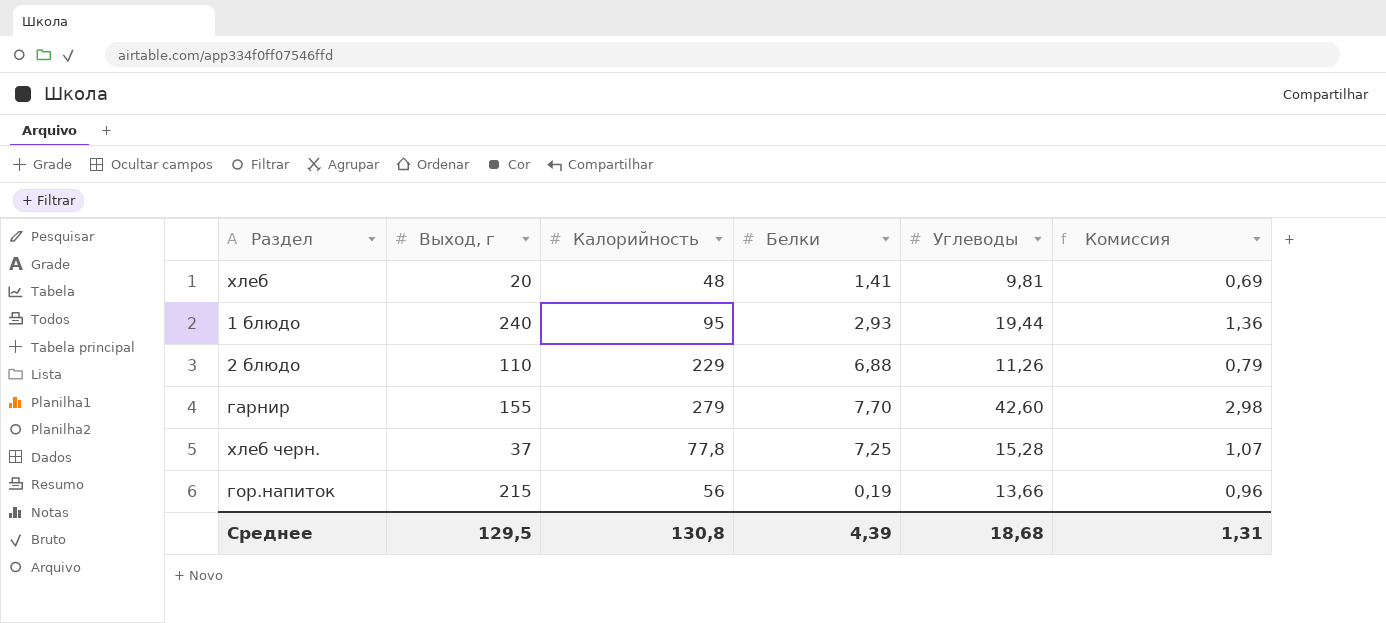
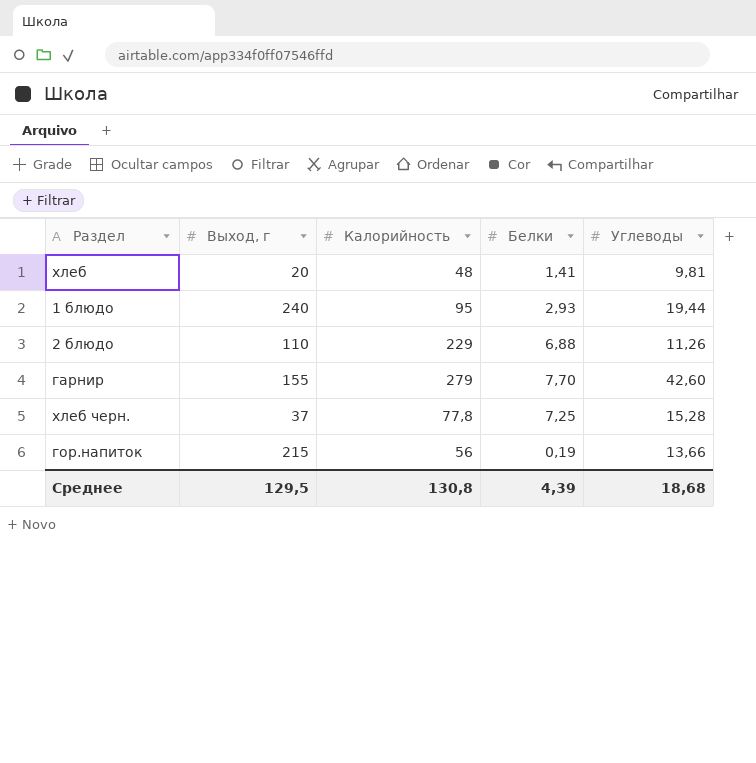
column Комиссия | formula: [Углеводы] * 0,07 -> none

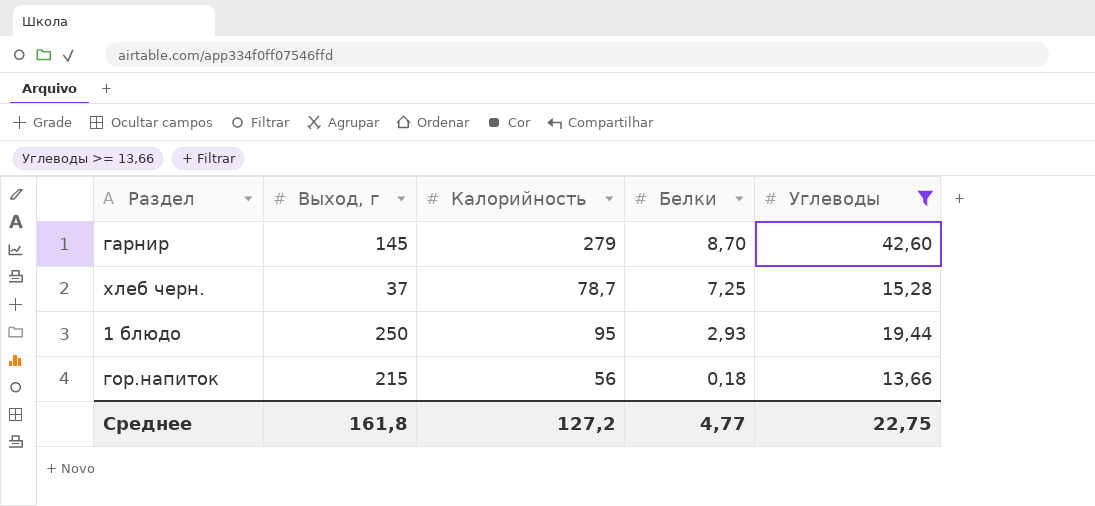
filter: none -> Углеводы >= 13,66
row order: none -> Белки descending
гарнир | Выход, г: 155 -> 145
гарнир | Белки: 7,70 -> 8,70
хлеб черн. | Калорийность: 77,8 -> 78,7
1 блюдо | Выход, г: 240 -> 250
гор.напиток | Белки: 0,19 -> 0,18
Среднее | Выход, г: 129,5 -> 161,8
Среднее | Калорийность: 130,8 -> 127,2
Среднее | Белки: 4,39 -> 4,77
Среднее | Углеводы: 18,68 -> 22,75

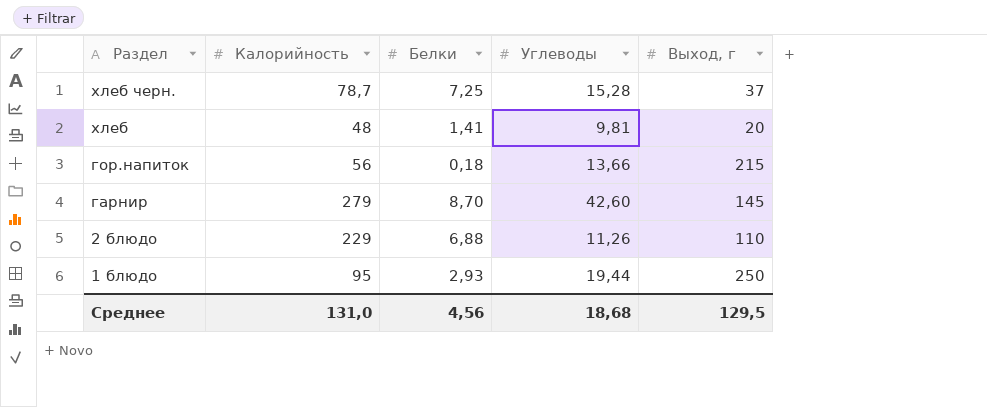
filter: Углеводы >= 13,66 -> none
row order: Белки descending -> Раздел descending
column Выход, г | position: 2 -> 5
Среднее | Калорийность: 127,2 -> 131,0
Среднее | Белки: 4,77 -> 4,56
Среднее | Углеводы: 22,75 -> 18,68
Среднее | Выход, г: 161,8 -> 129,5

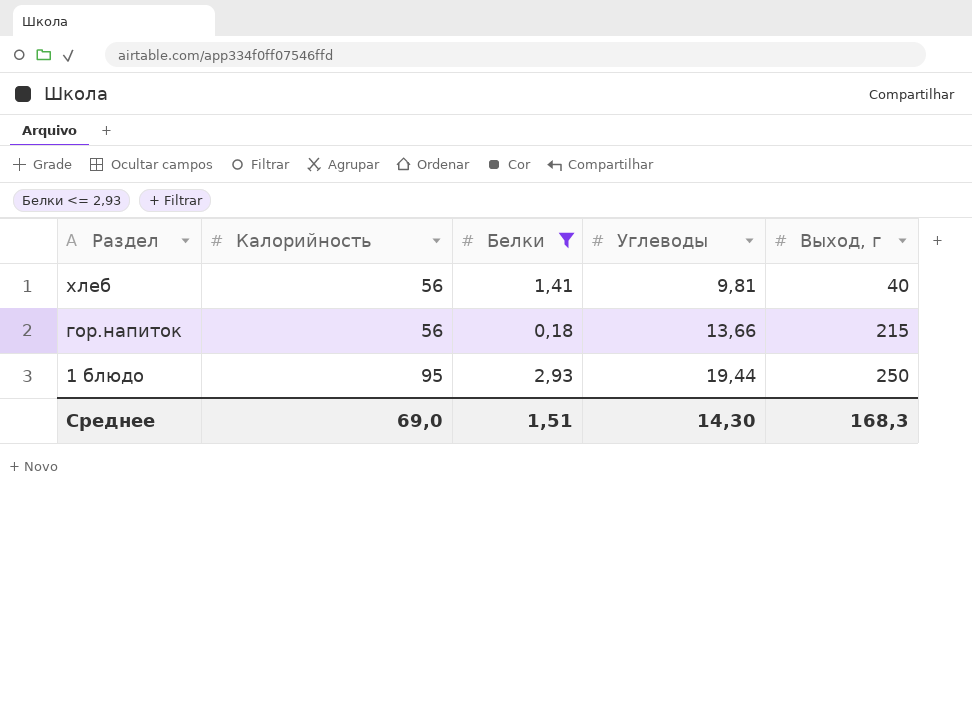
filter: none -> Белки <= 2,93
хлеб | Калорийность: 48 -> 56
хлеб | Выход, г: 20 -> 40
Среднее | Калорийность: 131,0 -> 69,0
Среднее | Белки: 4,56 -> 1,51
Среднее | Углеводы: 18,68 -> 14,30
Среднее | Выход, г: 129,5 -> 168,3

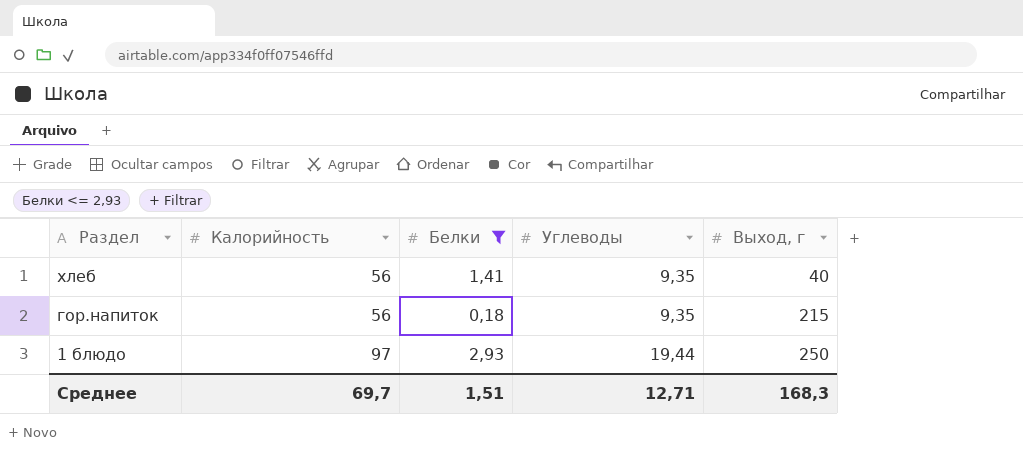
хлеб | Углеводы: 9,81 -> 9,35
гор.напиток | Углеводы: 13,66 -> 9,35
1 блюдо | Калорийность: 95 -> 97
Среднее | Калорийность: 69,0 -> 69,7
Среднее | Углеводы: 14,30 -> 12,71

